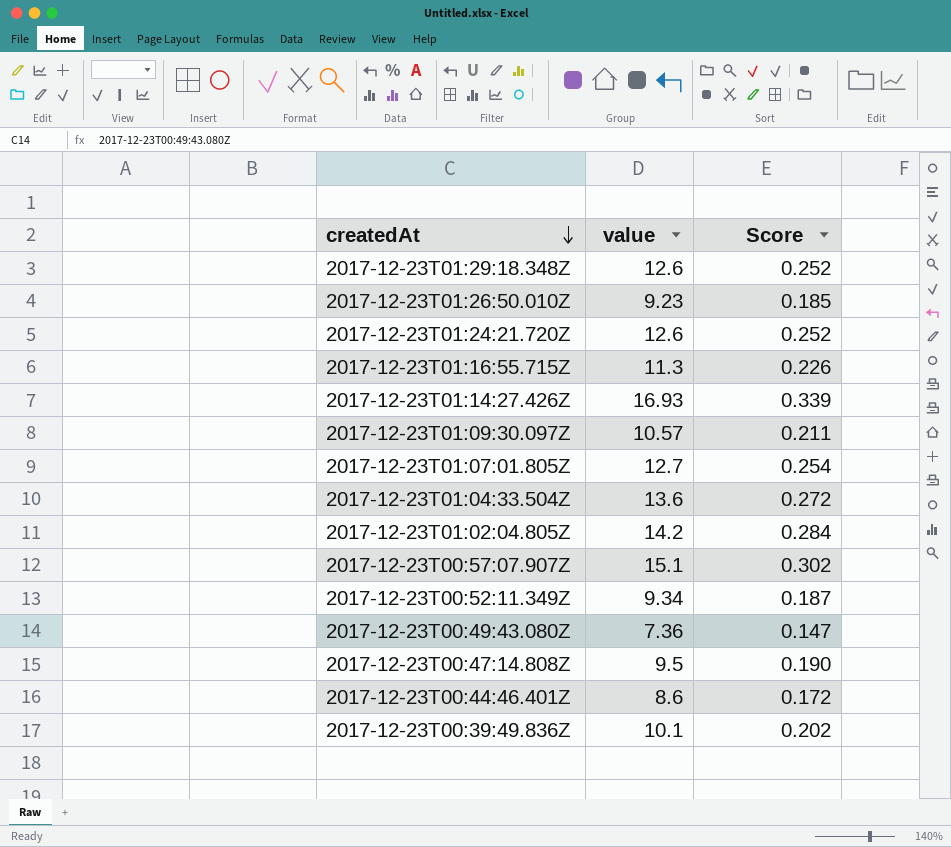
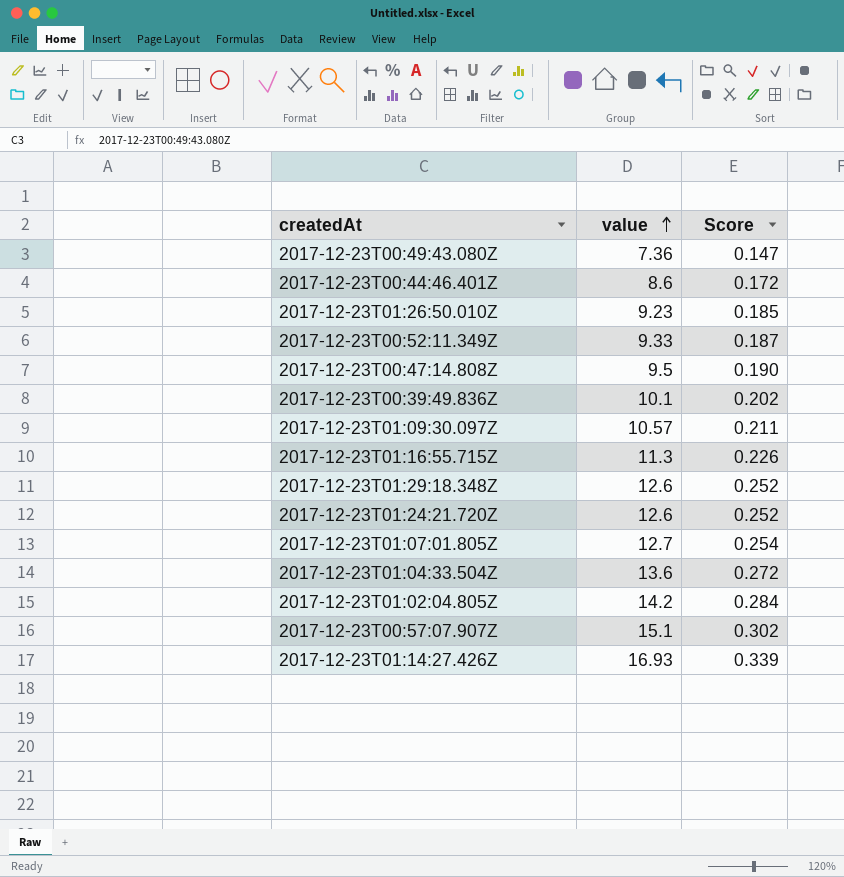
row order: createdAt descending -> value ascending
2017-12-23T00:52:11.349Z | value: 9.34 -> 9.33

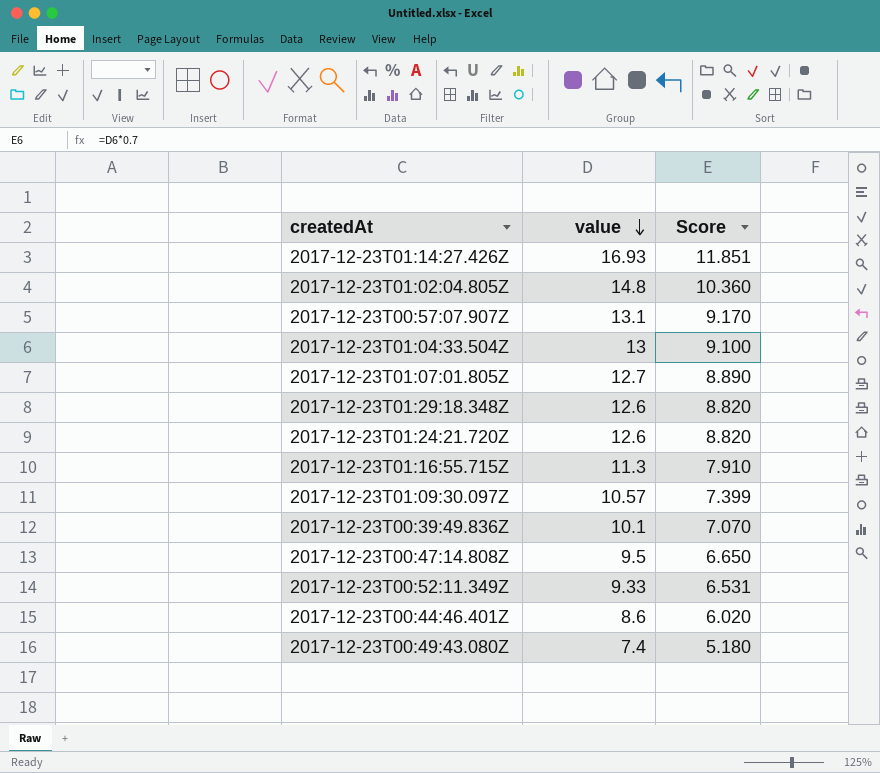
row order: value ascending -> value descending
column Score | formula: [value] * 0.02 -> [value] * 0.7
row 2017-12-23T01:26:50.010Z: 9.23 | 0.185 -> none
2017-12-23T01:02:04.805Z | value: 14.2 -> 14.8
2017-12-23T00:57:07.907Z | value: 15.1 -> 13.1
2017-12-23T01:04:33.504Z | value: 13.6 -> 13
2017-12-23T00:49:43.080Z | value: 7.36 -> 7.4

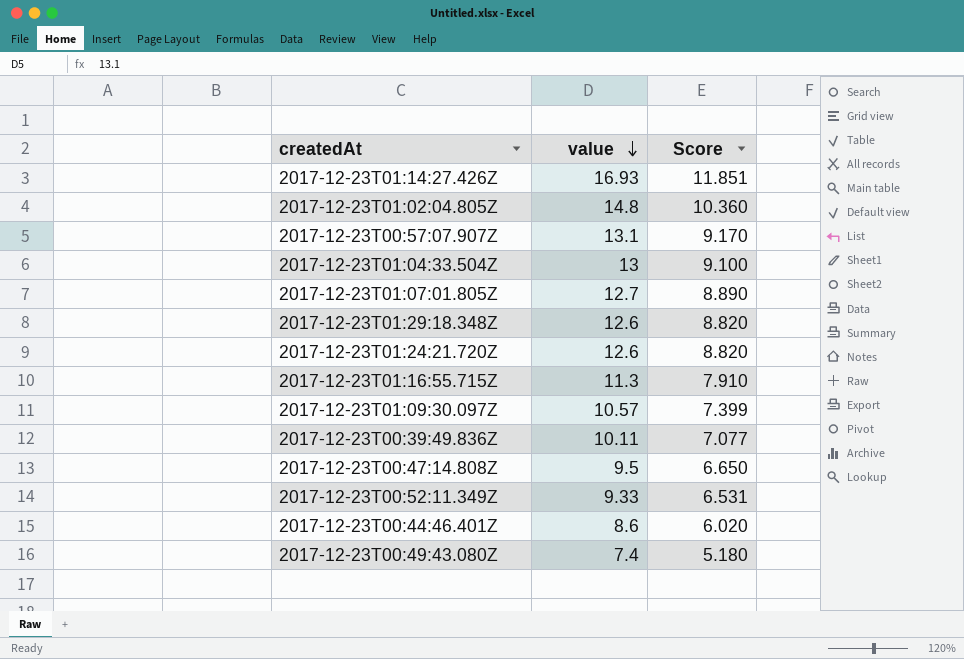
2017-12-23T00:39:49.836Z | value: 10.1 -> 10.11
2017-12-23T00:39:49.836Z | Score: 7.070 -> 7.077

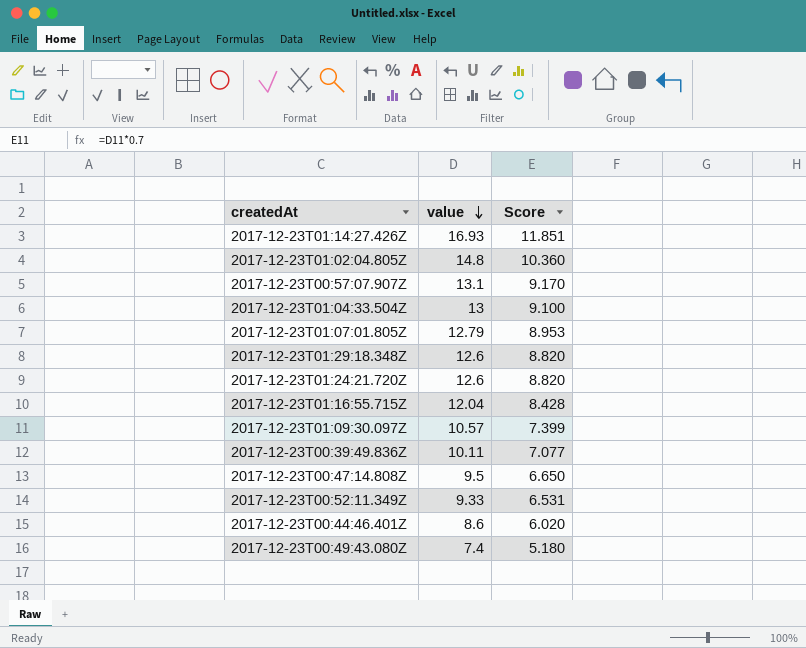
2017-12-23T01:07:01.805Z | value: 12.7 -> 12.79
2017-12-23T01:07:01.805Z | Score: 8.890 -> 8.953
2017-12-23T01:16:55.715Z | value: 11.3 -> 12.04
2017-12-23T01:16:55.715Z | Score: 7.910 -> 8.428

